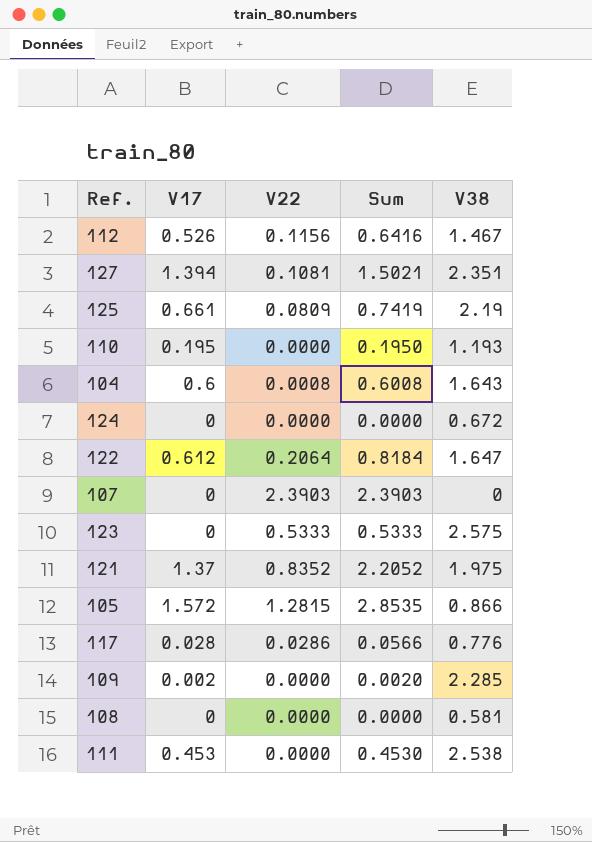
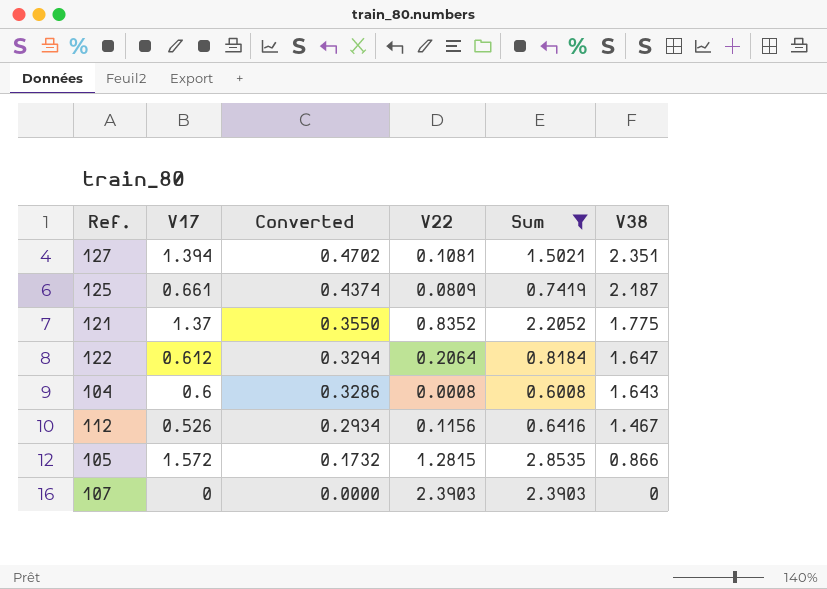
filter: none -> Sum >= 0.6008
row order: none -> Converted descending
column Converted | formula: none -> [V38] * 0.2
125 | V38: 2.19 -> 2.187
121 | V38: 1.975 -> 1.775

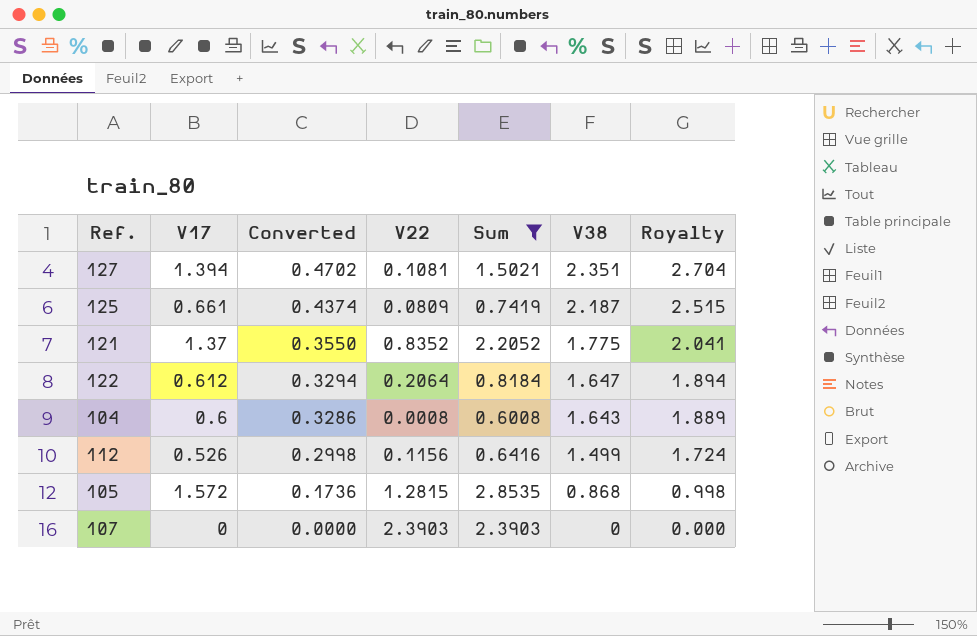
column Royalty | formula: none -> [V38] * 1.15
112 | Converted: 0.2934 -> 0.2998
112 | V38: 1.467 -> 1.499
105 | Converted: 0.1732 -> 0.1736
105 | V38: 0.866 -> 0.868

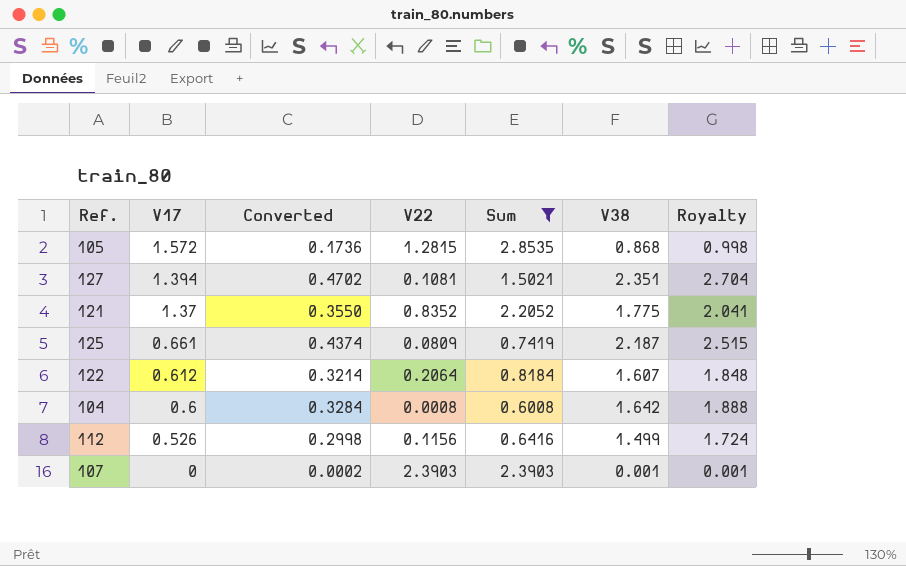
row order: Converted descending -> V17 descending
122 | Converted: 0.3294 -> 0.3214
122 | V38: 1.647 -> 1.607
122 | Royalty: 1.894 -> 1.848
104 | Converted: 0.3286 -> 0.3284
104 | V38: 1.643 -> 1.642
104 | Royalty: 1.889 -> 1.888
107 | Converted: 0.0000 -> 0.0002
107 | V38: 0 -> 0.001
107 | Royalty: 0.000 -> 0.001

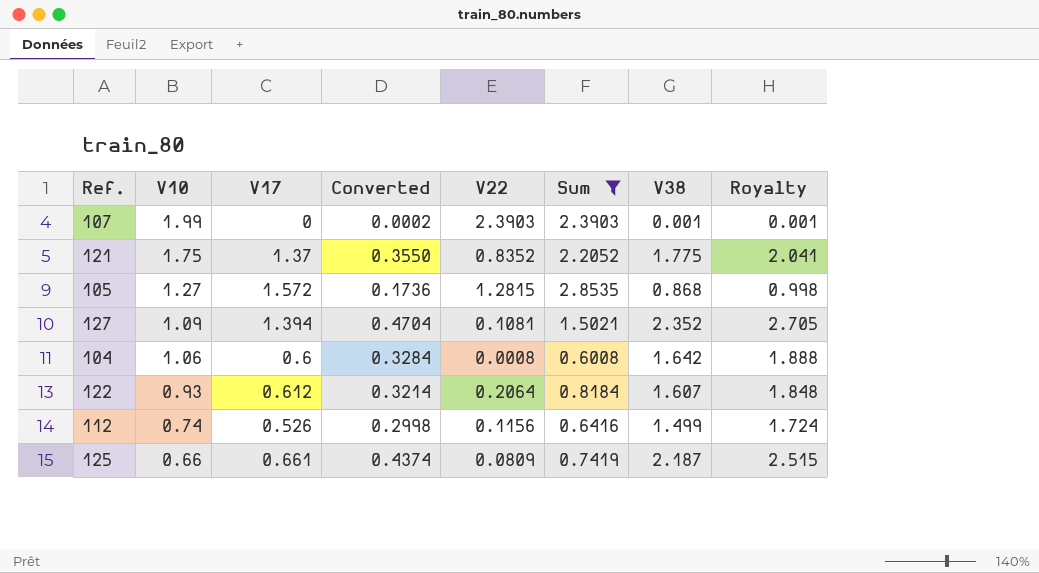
row order: V17 descending -> V10 descending
column V10 | position: none -> 2
127 | Converted: 0.4702 -> 0.4704
127 | V38: 2.351 -> 2.352
127 | Royalty: 2.704 -> 2.705

